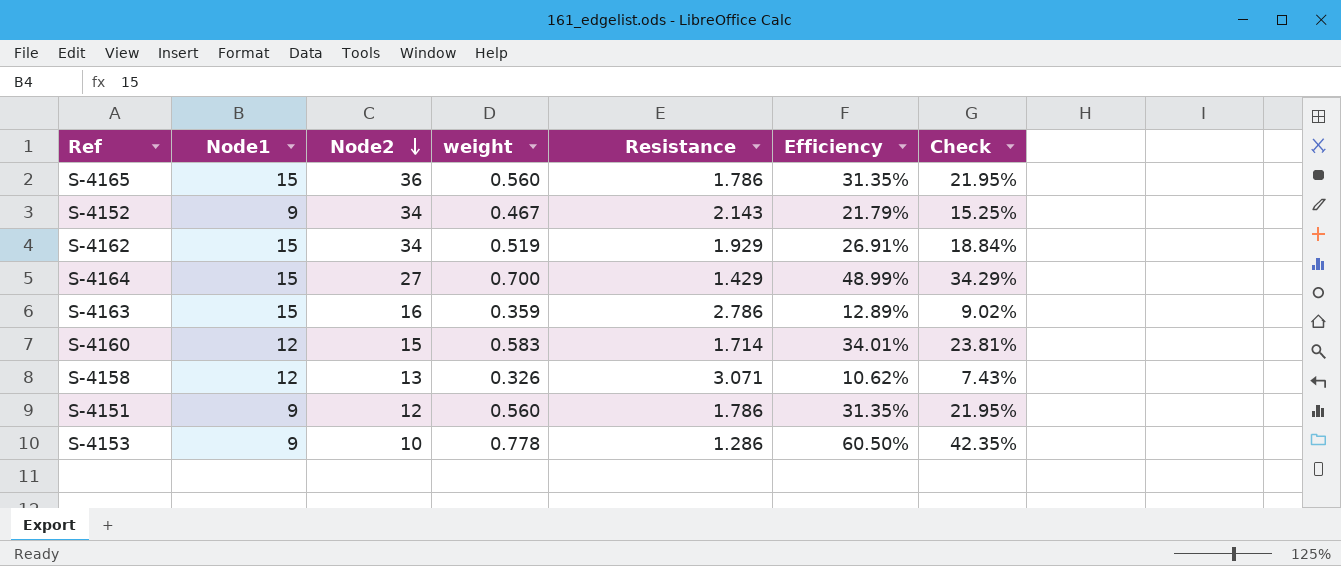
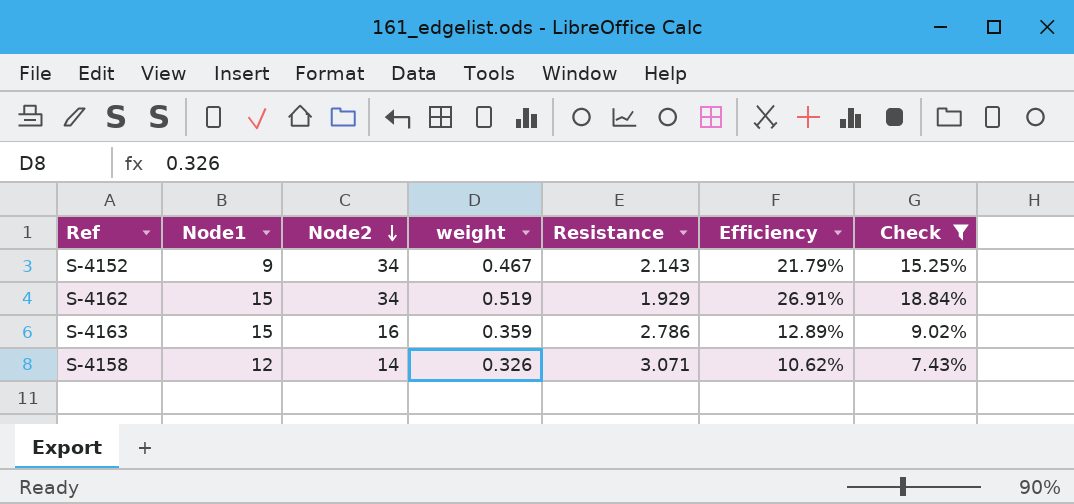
filter: none -> Check <= 18.84%
S-4158 | Node2: 13 -> 14

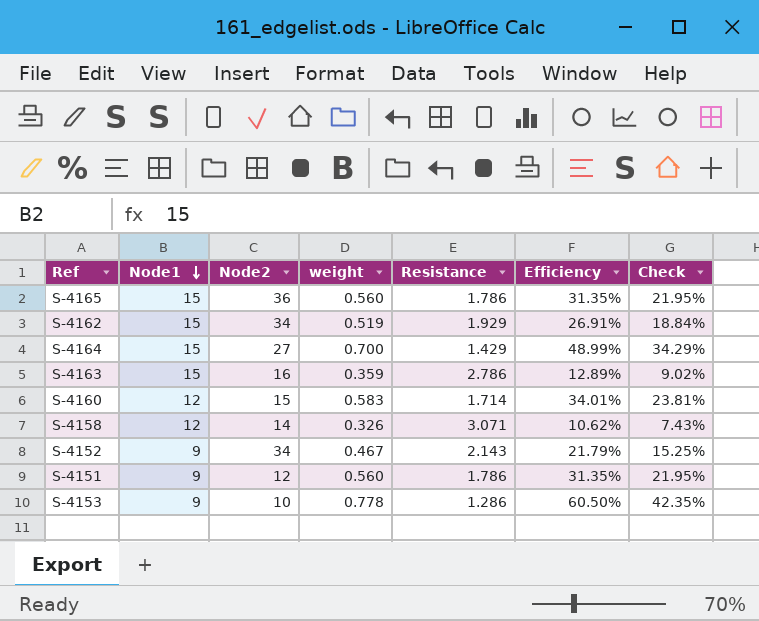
filter: Check <= 18.84% -> none
row order: Node2 descending -> Node1 descending

